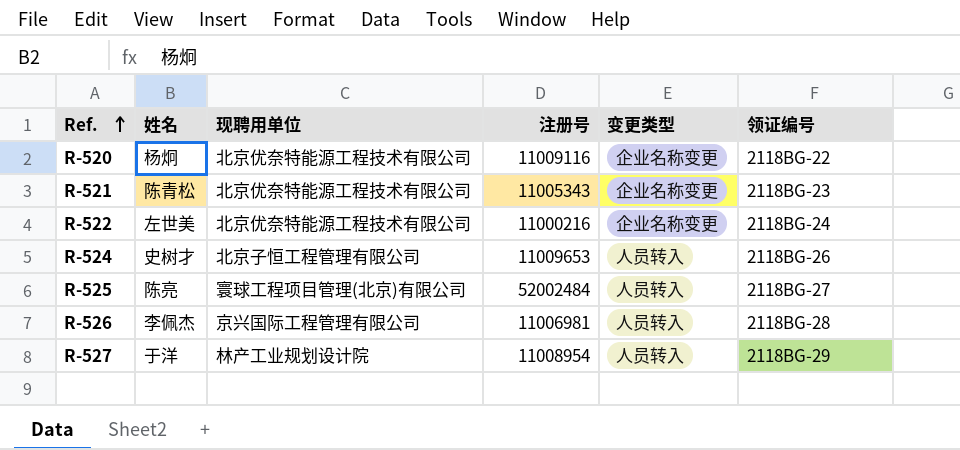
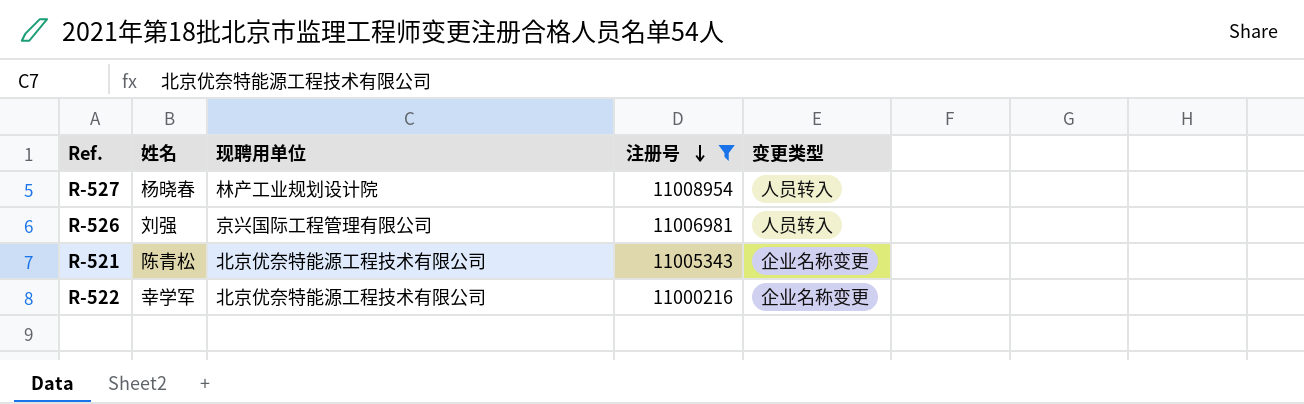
filter: none -> 注册号 <= 11008954
row order: Ref. ascending -> 注册号 descending
column 领证编号 | position: 6 -> none
R-527 | 姓名: 于洋 -> 杨晓春
R-526 | 姓名: 李佩杰 -> 刘强
R-522 | 姓名: 左世美 -> 幸学军

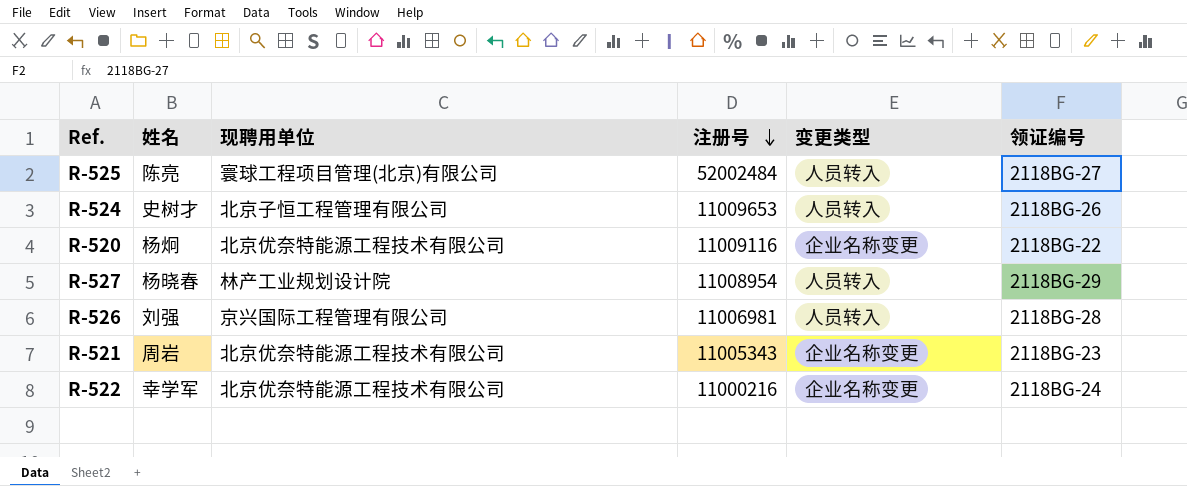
filter: 注册号 <= 11008954 -> none
column 领证编号 | position: none -> 6
R-521 | 姓名: 陈青松 -> 周岩

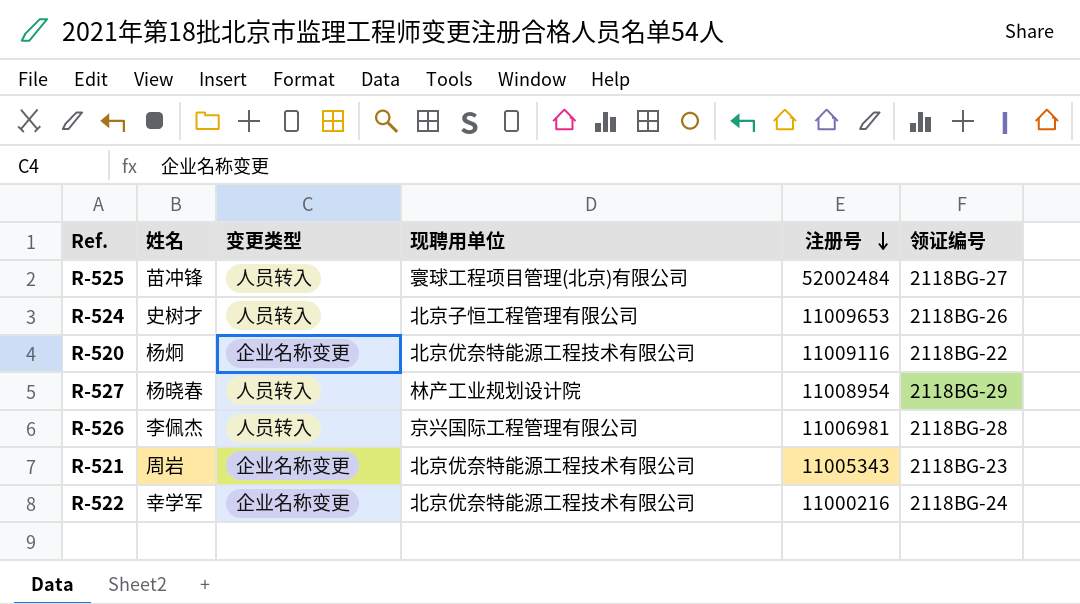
column 变更类型 | position: 5 -> 3
R-525 | 姓名: 陈亮 -> 苗冲锋
R-526 | 姓名: 刘强 -> 李佩杰

